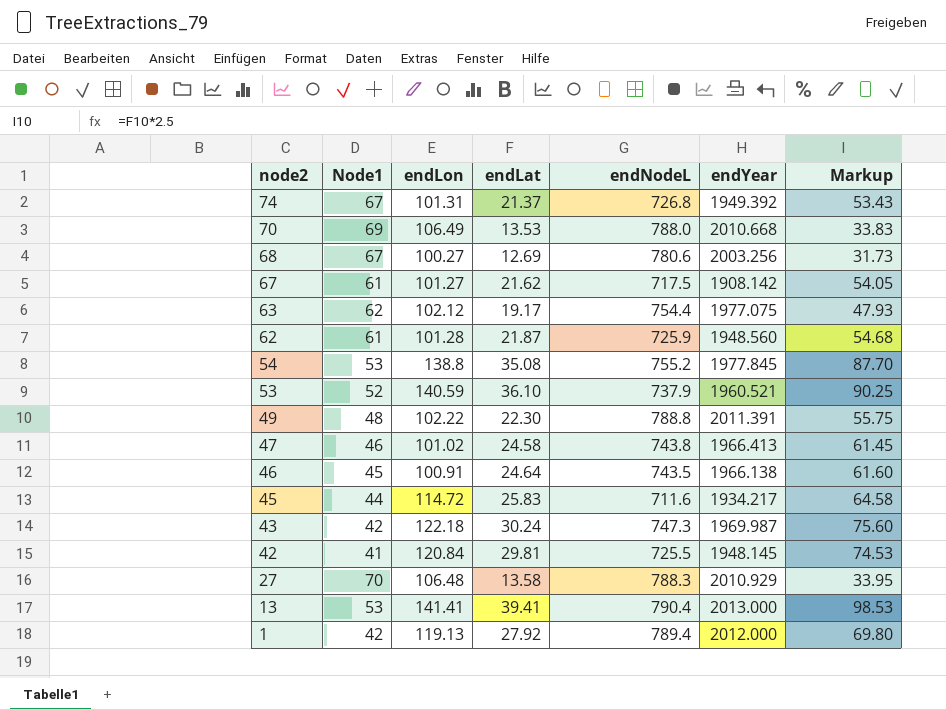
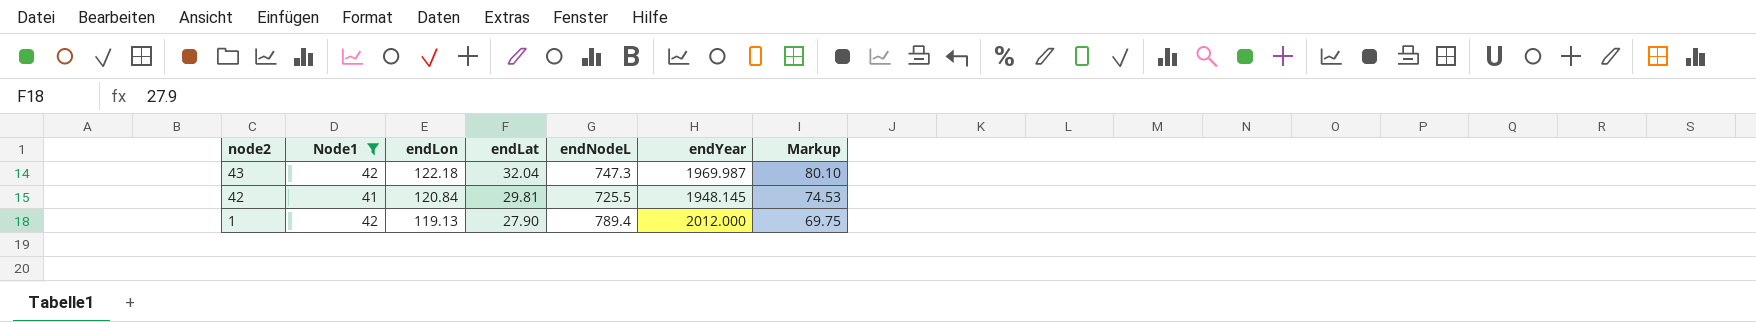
filter: none -> Node1 <= 42
43 | endLat: 30.24 -> 32.04
43 | Markup: 75.60 -> 80.10
1 | endLat: 27.92 -> 27.90
1 | Markup: 69.80 -> 69.75

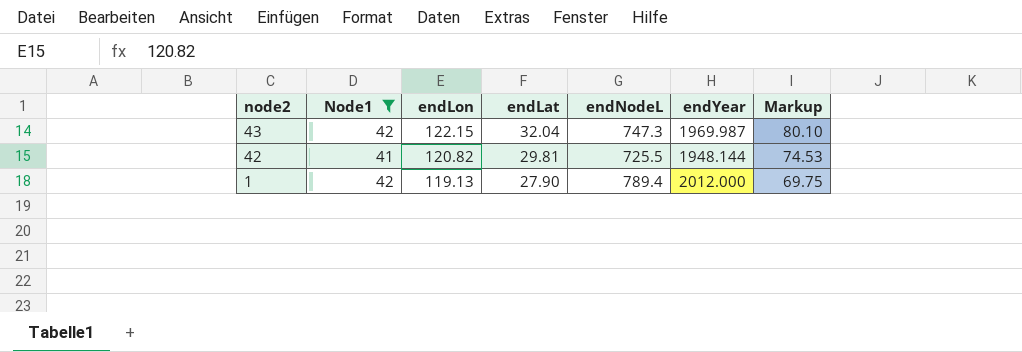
43 | endLon: 122.18 -> 122.15
42 | endLon: 120.84 -> 120.82
42 | endYear: 1948.145 -> 1948.144

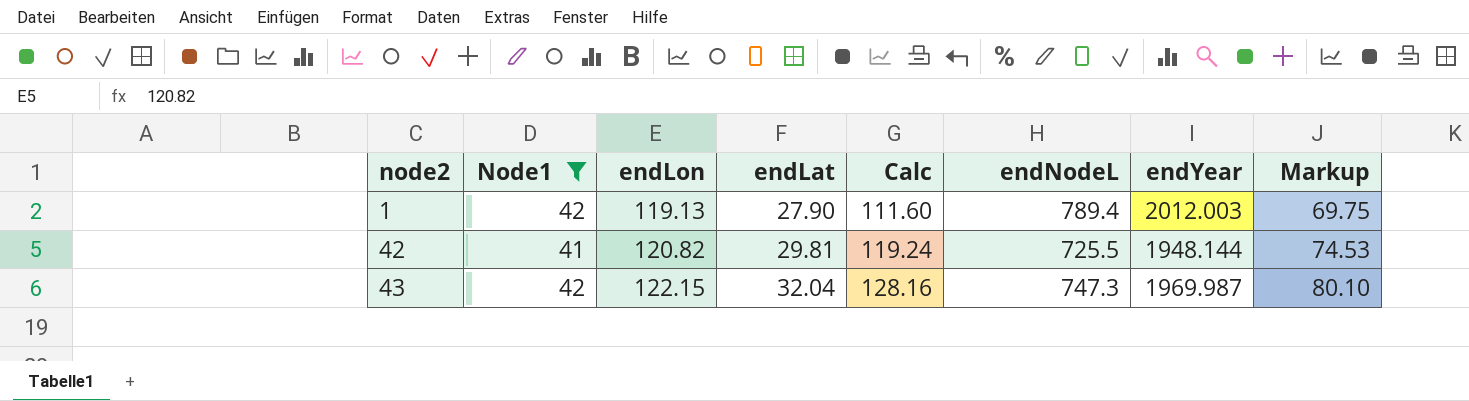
row order: node2 descending -> node2 ascending
column Calc | formula: none -> [endLat] * 4
1 | endYear: 2012.000 -> 2012.003

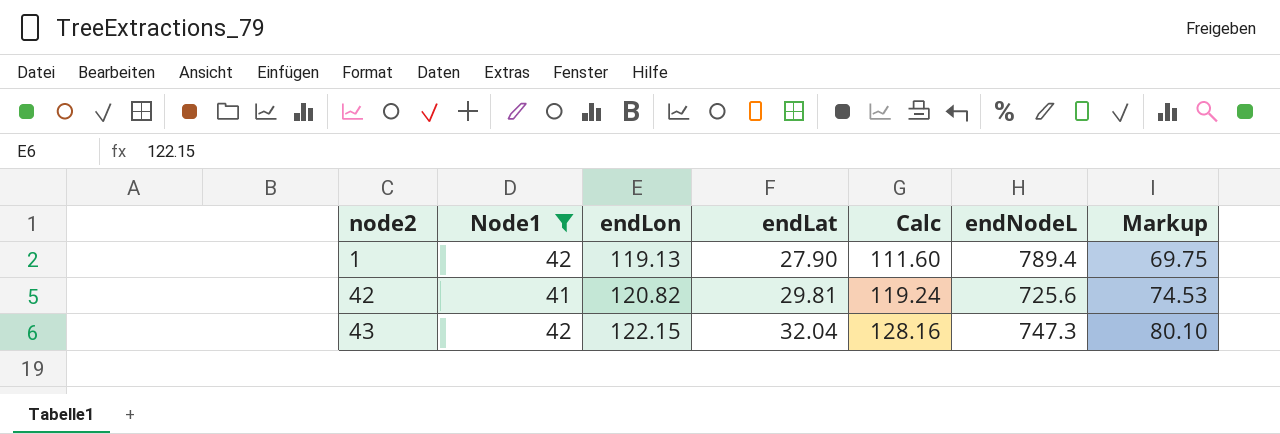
column endYear | position: 7 -> none
42 | endNodeL: 725.5 -> 725.6

